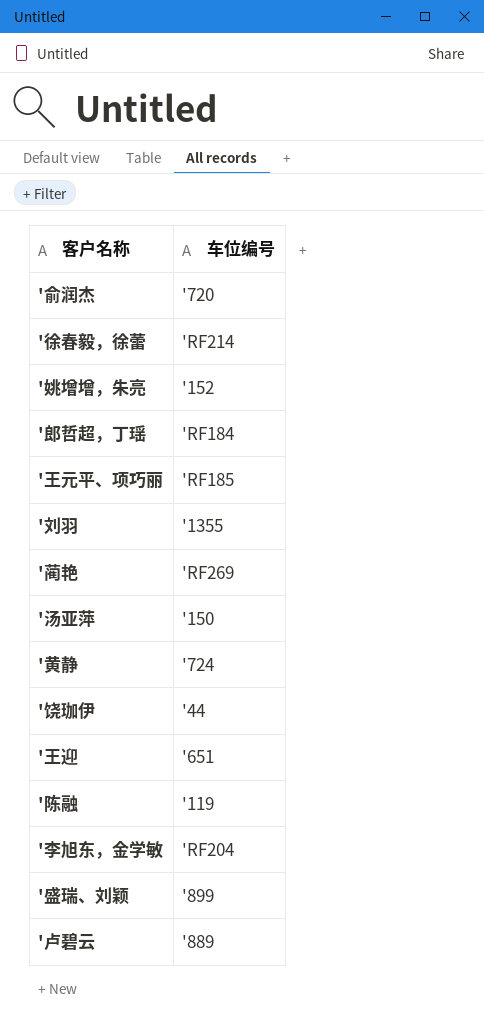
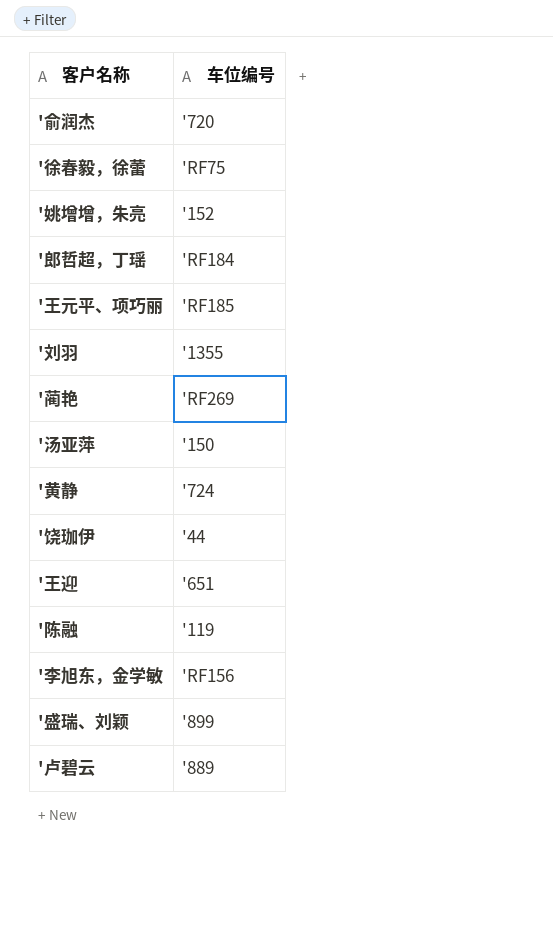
'徐春毅，徐蕾 | 车位编号: 'RF214 -> 'RF75
'李旭东，金学敏 | 车位编号: 'RF204 -> 'RF156

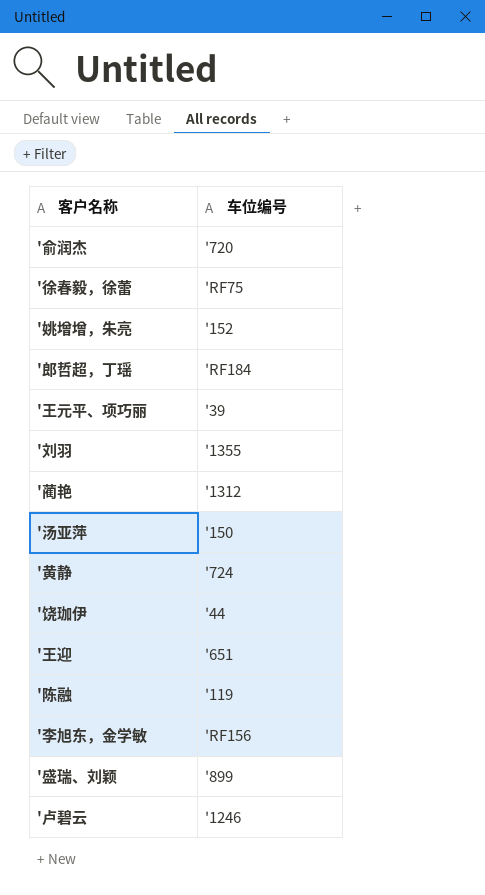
'王元平、项巧丽 | 车位编号: 'RF185 -> '39
'蔺艳 | 车位编号: 'RF269 -> '1312
'卢碧云 | 车位编号: '889 -> '1246

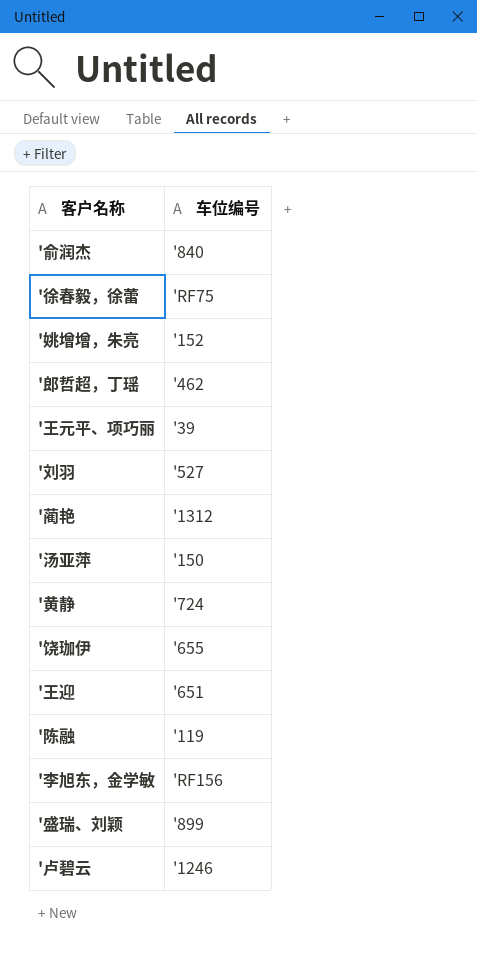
'俞润杰 | 车位编号: '720 -> '840
'郎哲超，丁瑶 | 车位编号: 'RF184 -> '462
'刘羽 | 车位编号: '1355 -> '527
'饶珈伊 | 车位编号: '44 -> '655

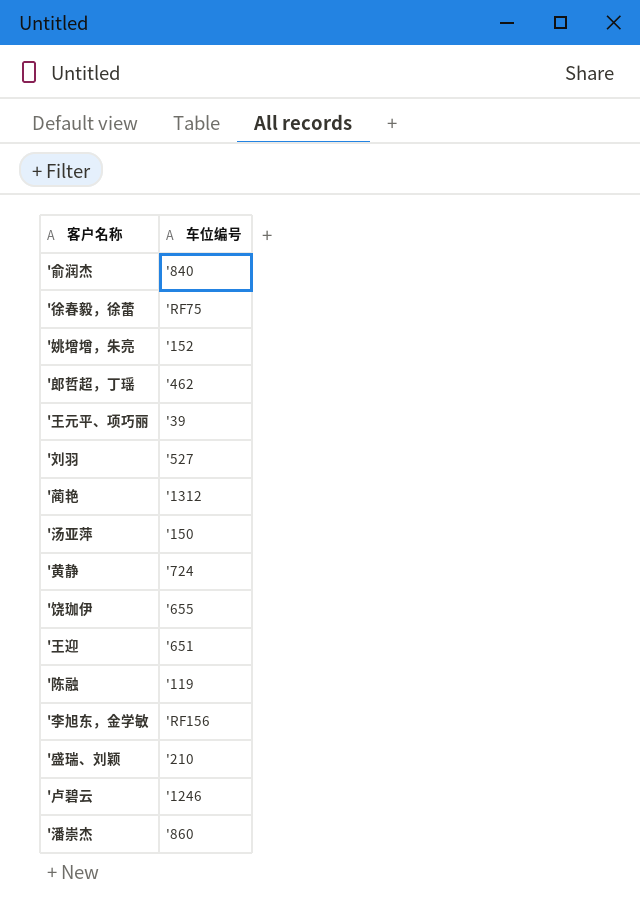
'盛瑞、刘颖 | 车位编号: '899 -> '210
row '潘崇杰: none -> '860

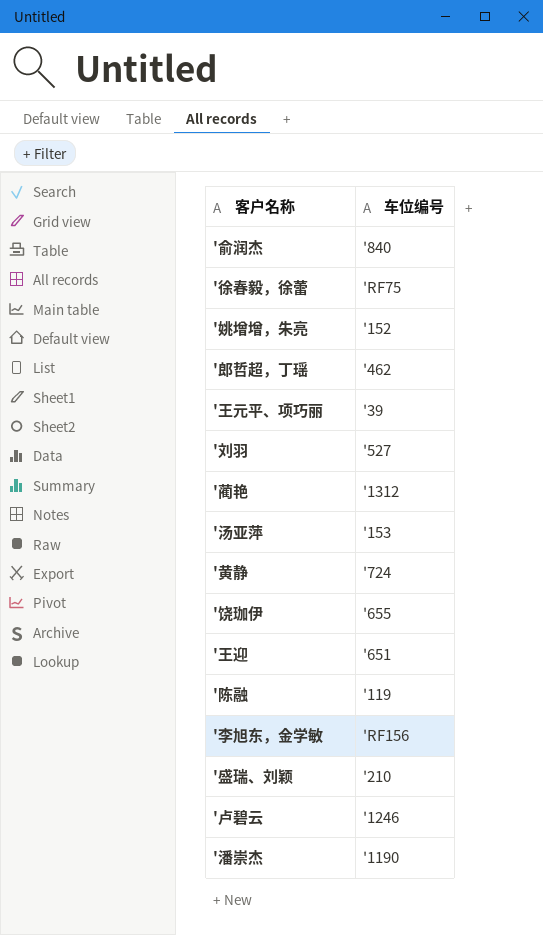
'汤亚萍 | 车位编号: '150 -> '153
'潘崇杰 | 车位编号: '860 -> '1190

